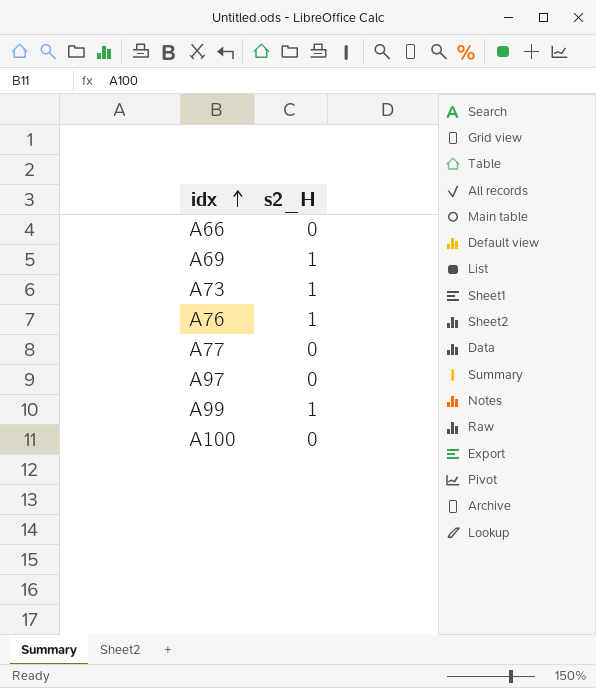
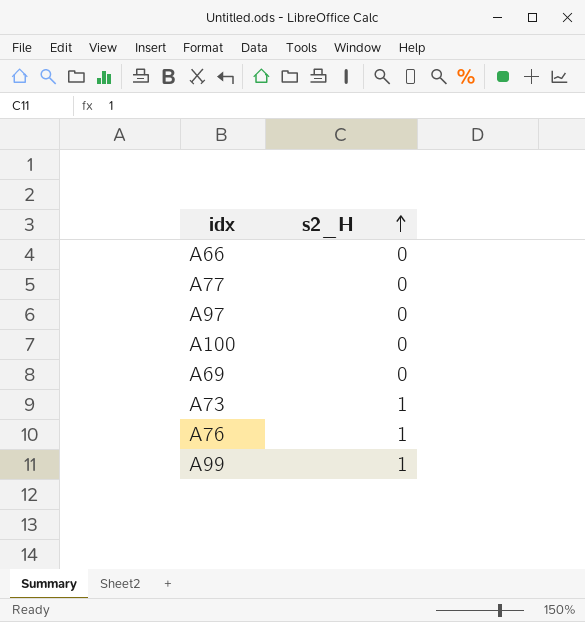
row order: idx ascending -> s2_H ascending
A69 | s2_H: 1 -> 0

